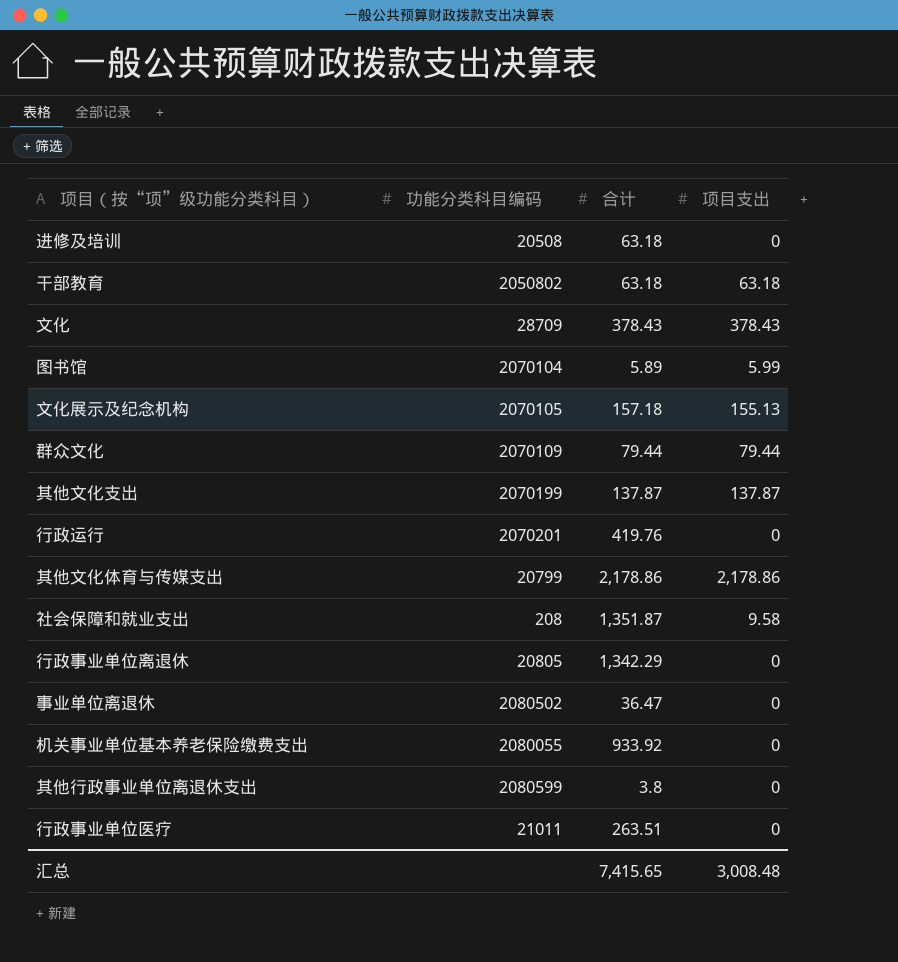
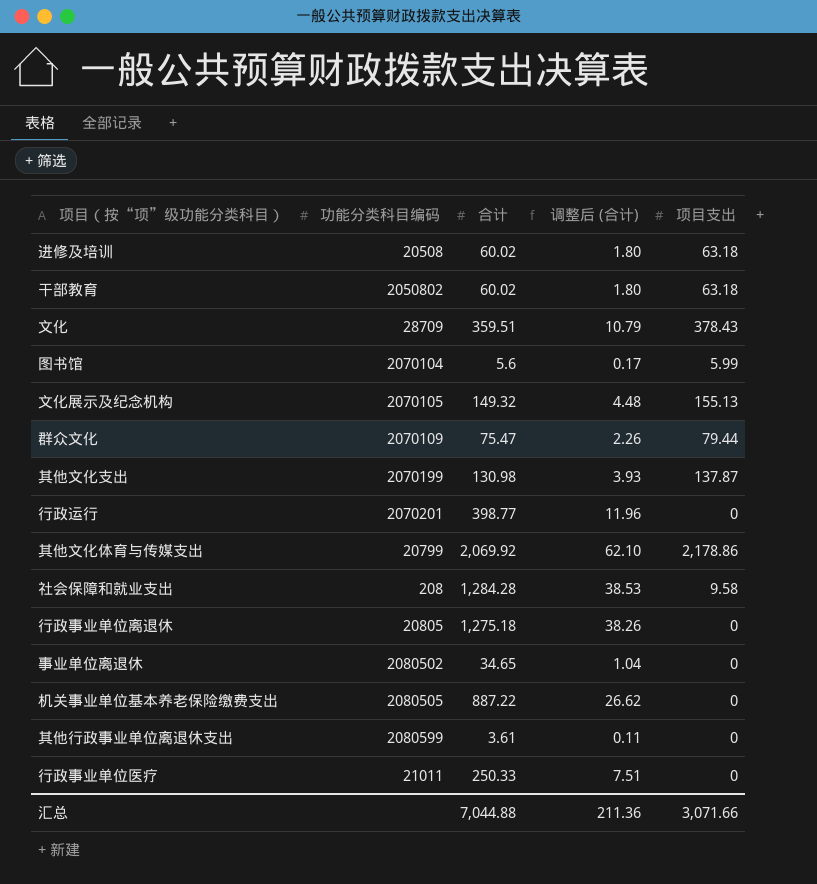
column 调整后 (合计) | formula: none -> [合计] * 0.03
进修及培训 | 合计: 63.18 -> 60.02
进修及培训 | 项目支出: 0 -> 63.18
干部教育 | 合计: 63.18 -> 60.02
文化 | 合计: 378.43 -> 359.51
图书馆 | 合计: 5.89 -> 5.6
文化展示及纪念机构 | 合计: 157.18 -> 149.32
群众文化 | 合计: 79.44 -> 75.47
其他文化支出 | 合计: 137.87 -> 130.98
行政运行 | 合计: 419.76 -> 398.77
其他文化体育与传媒支出 | 合计: 2,178.86 -> 2,069.92
社会保障和就业支出 | 合计: 1,351.87 -> 1,284.28
行政事业单位离退休 | 合计: 1,342.29 -> 1,275.18
事业单位离退休 | 合计: 36.47 -> 34.65
机关事业单位基本养老保险缴费支出 | 功能分类科目编码: 2080055 -> 2080505
机关事业单位基本养老保险缴费支出 | 合计: 933.92 -> 887.22
其他行政事业单位离退休支出 | 合计: 3.8 -> 3.61
行政事业单位医疗 | 合计: 263.51 -> 250.33
汇总 | 合计: 7,415.65 -> 7,044.88
汇总 | 项目支出: 3,008.48 -> 3,071.66

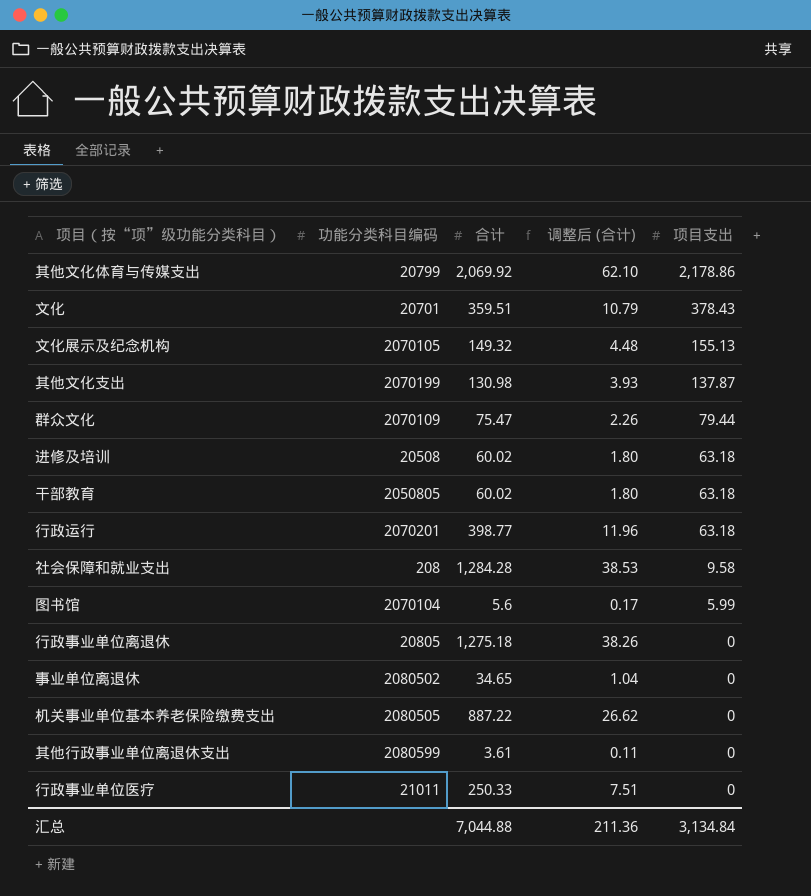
row order: none -> 项目支出 descending
文化 | 功能分类科目编码: 28709 -> 20701
干部教育 | 功能分类科目编码: 2050802 -> 2050805
行政运行 | 项目支出: 0 -> 63.18
汇总 | 项目支出: 3,071.66 -> 3,134.84

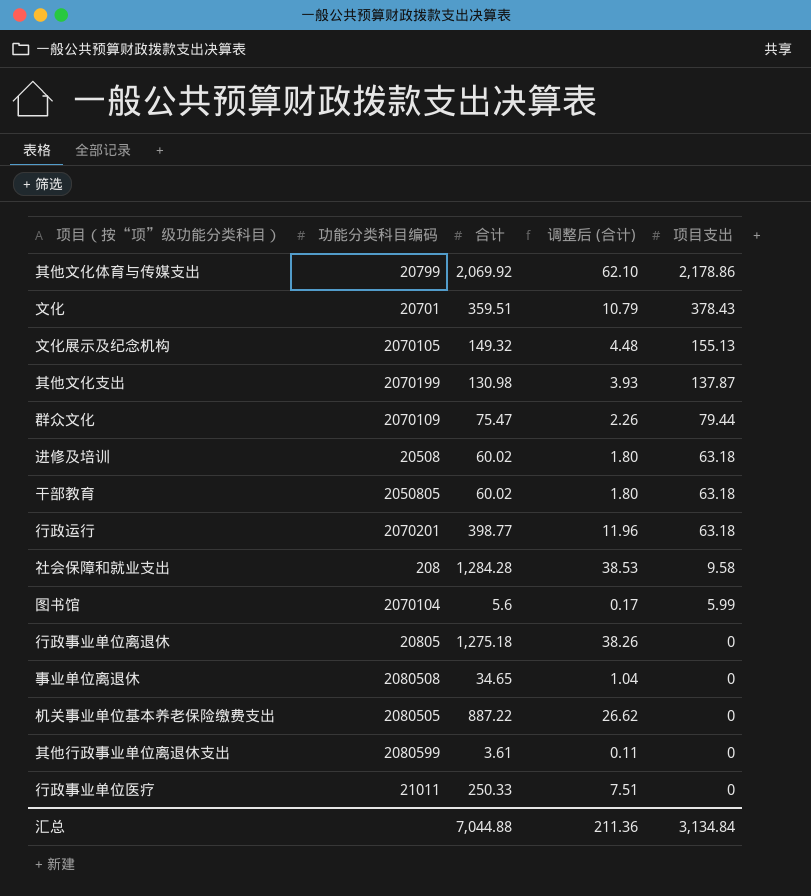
事业单位离退休 | 功能分类科目编码: 2080502 -> 2080508

